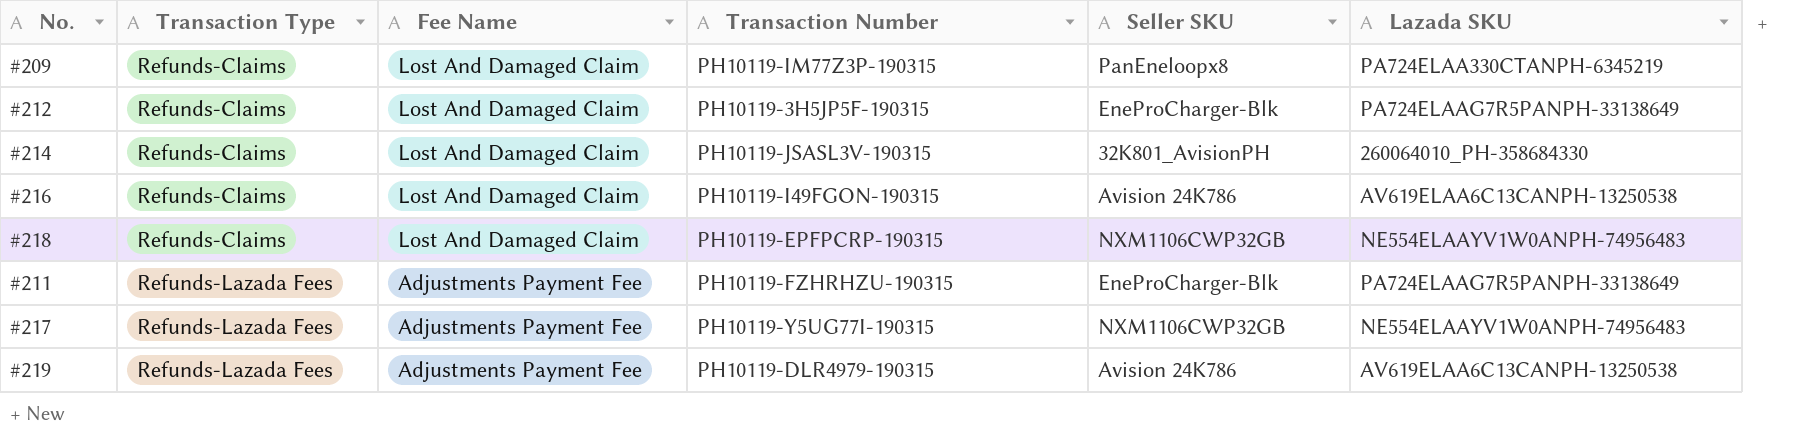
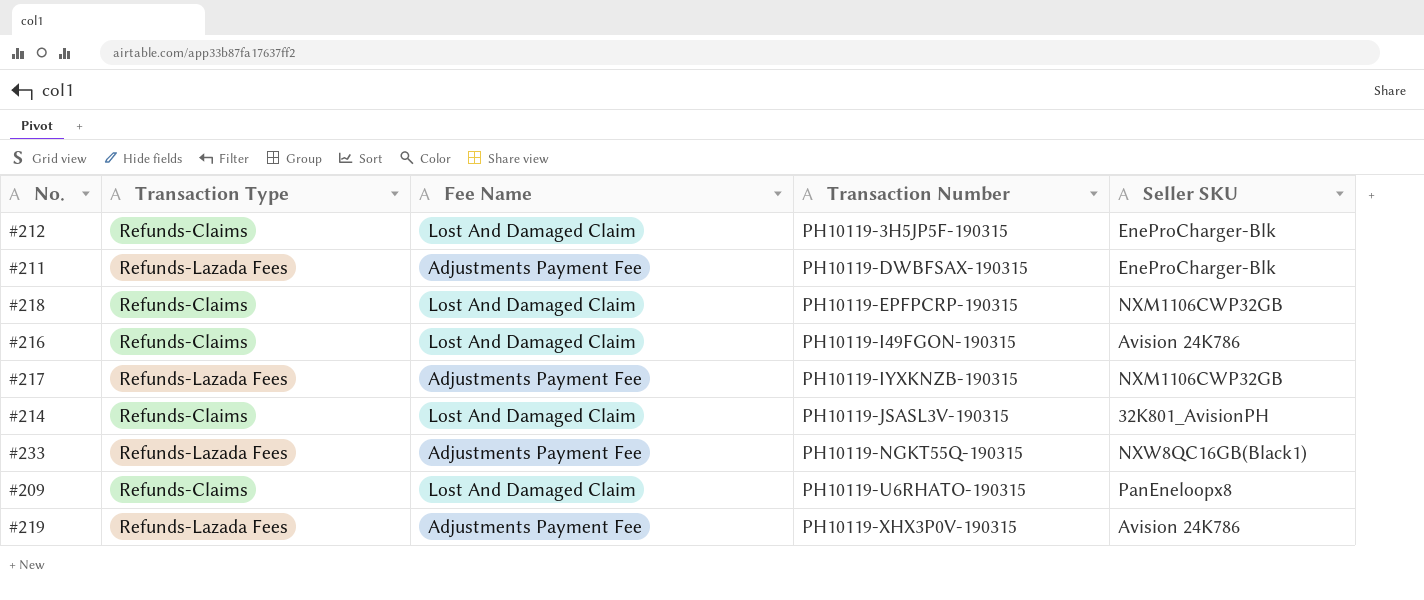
row order: Transaction Type ascending -> Transaction Number ascending
column Lazada SKU | position: 6 -> none
#211 | Transaction Number: PH10119-FZHRHZU-190315 -> PH10119-DWBFSAX-190315
#217 | Transaction Number: PH10119-Y5UG77I-190315 -> PH10119-IYXKNZB-190315
row #233: none -> Refunds-Lazada Fees | Adjustments Payment Fee | PH10119-NGKT55Q-190315 | NXW8QC16GB(Black1)
#209 | Transaction Number: PH10119-IM77Z3P-190315 -> PH10119-U6RHATO-190315
#219 | Transaction Number: PH10119-DLR4979-190315 -> PH10119-XHX3P0V-190315

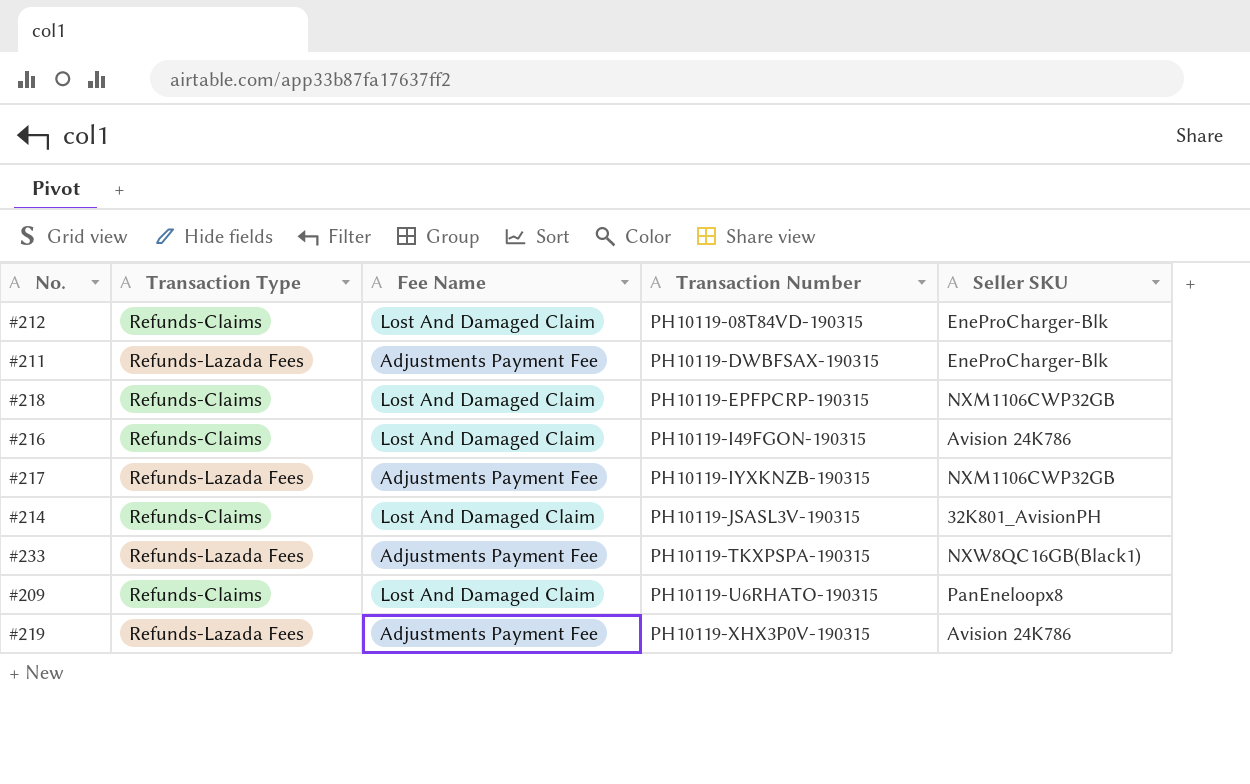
#212 | Transaction Number: PH10119-3H5JP5F-190315 -> PH10119-08T84VD-190315
#233 | Transaction Number: PH10119-NGKT55Q-190315 -> PH10119-TKXPSPA-190315

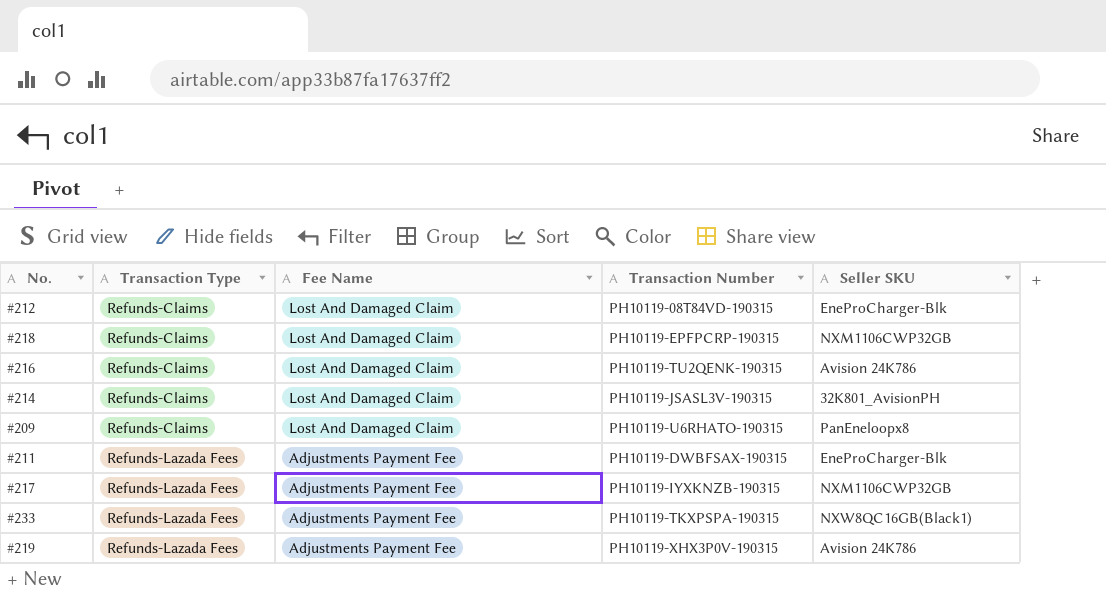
row order: Transaction Number ascending -> Transaction Type ascending
#216 | Transaction Number: PH10119-I49FGON-190315 -> PH10119-TU2QENK-190315

